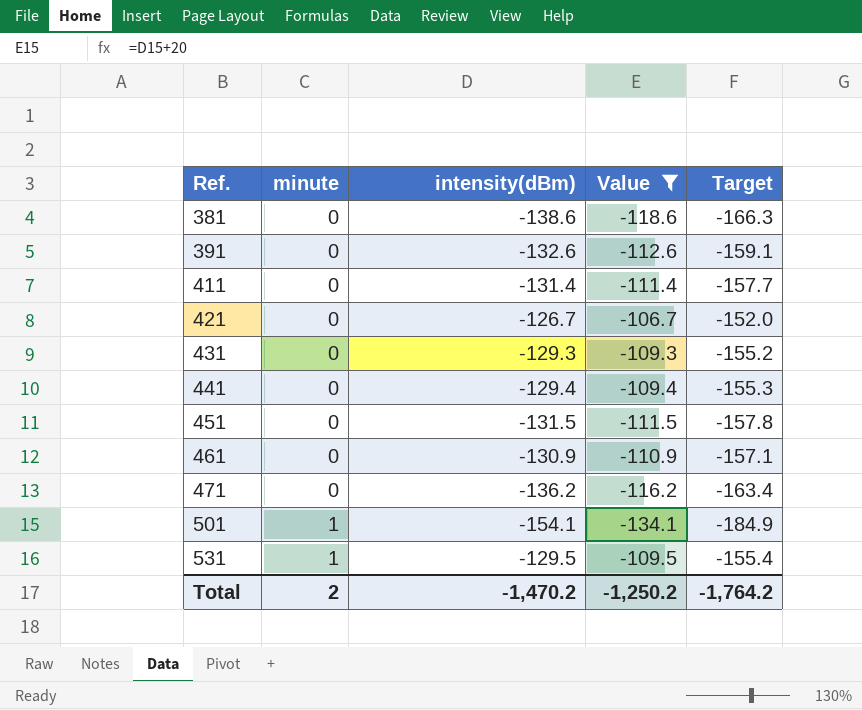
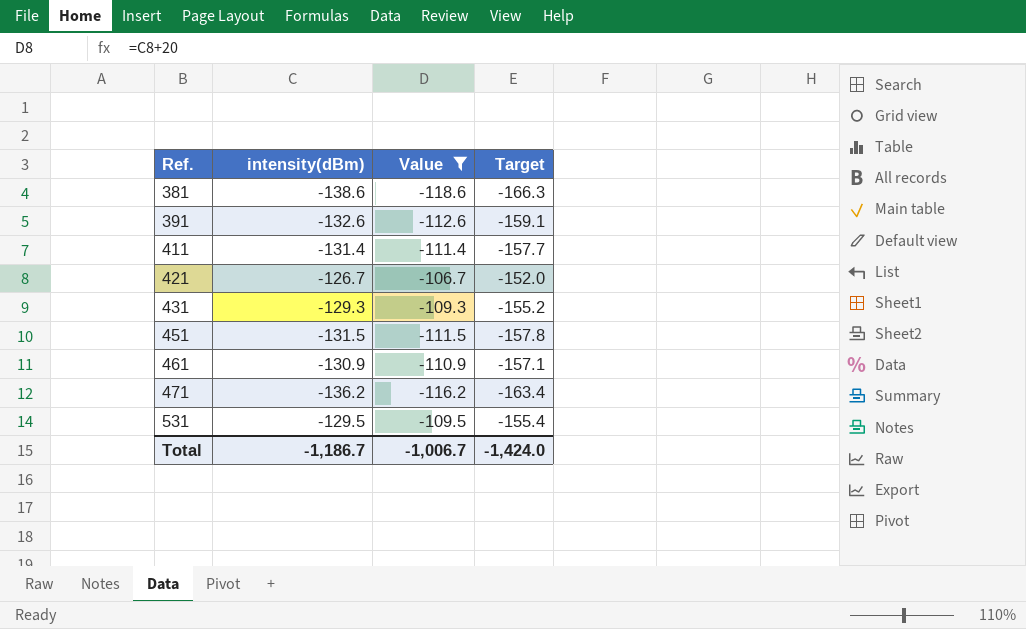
column minute | position: 2 -> none
row 441: 0 | -129.4 | -109.4 | -155.3 -> none
row 501: 1 | -154.1 | -134.1 | -184.9 -> none
Total | intensity(dBm): -1,470.2 -> -1,186.7
Total | Value: -1,250.2 -> -1,006.7
Total | Target: -1,764.2 -> -1,424.0

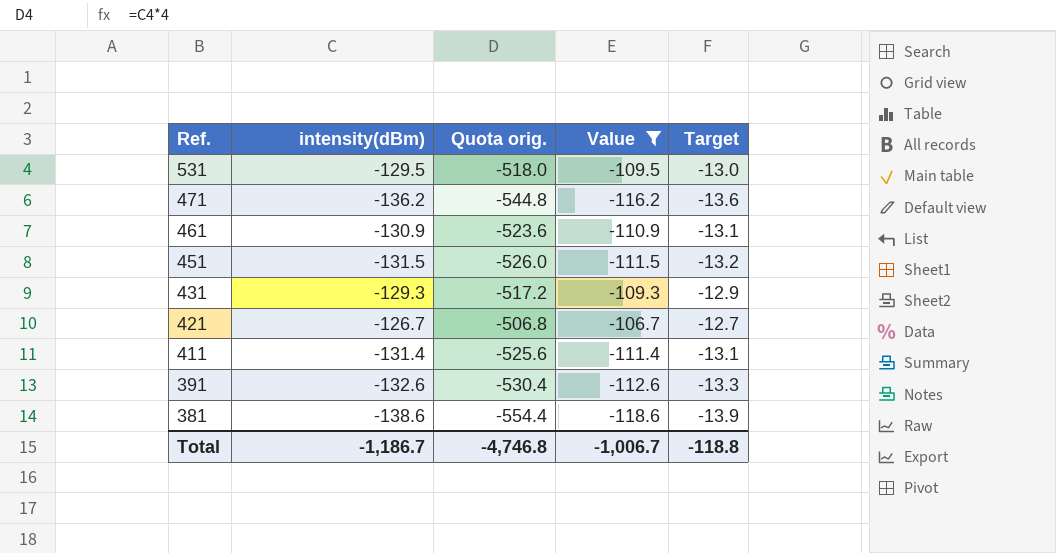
row order: Ref. ascending -> Ref. descending
column Quota orig. | formula: none -> [intensity(dBm)] * 4
column Target | formula: [intensity(dBm)] * 1.2 -> [intensity(dBm)] * 0.1
Total | Target: -1,424.0 -> -118.8

